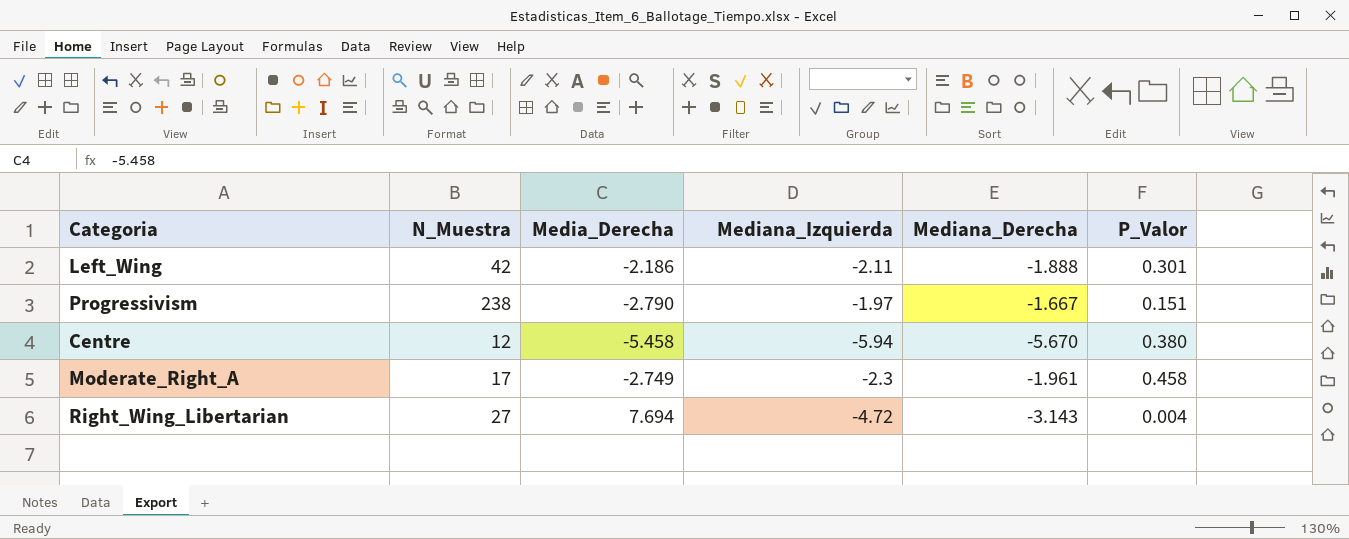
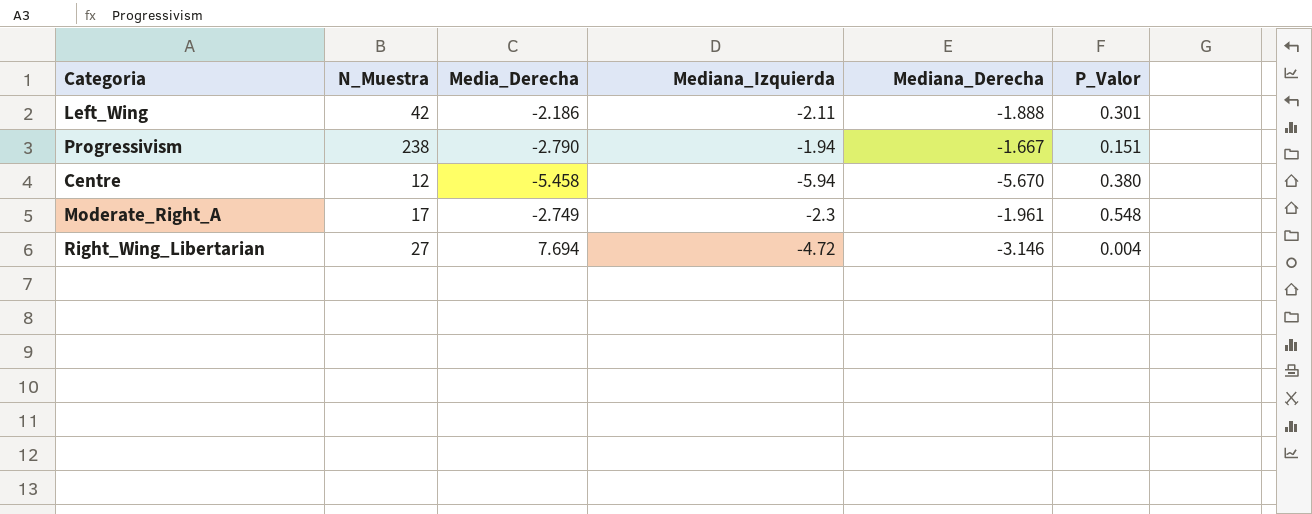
Progressivism | Mediana_Izquierda: -1.97 -> -1.94
Moderate_Right_A | P_Valor: 0.458 -> 0.548
Right_Wing_Libertarian | Mediana_Derecha: -3.143 -> -3.146

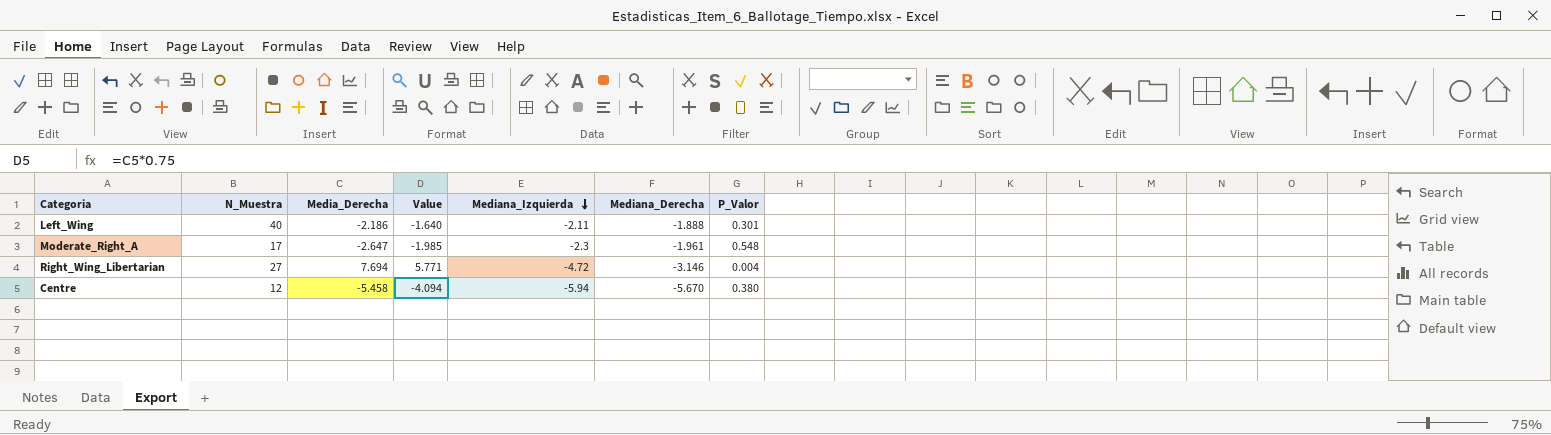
row order: none -> Mediana_Izquierda descending
column Value | formula: none -> [Media_Derecha] * 0.75
row Progressivism: 238 | -2.790 | -1.94 | -1.667 | 0.151 -> none
Left_Wing | N_Muestra: 42 -> 40
Moderate_Right_A | Media_Derecha: -2.749 -> -2.647

